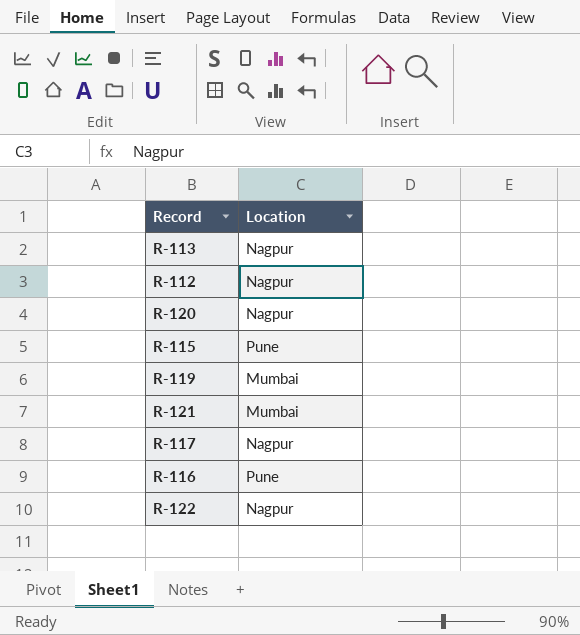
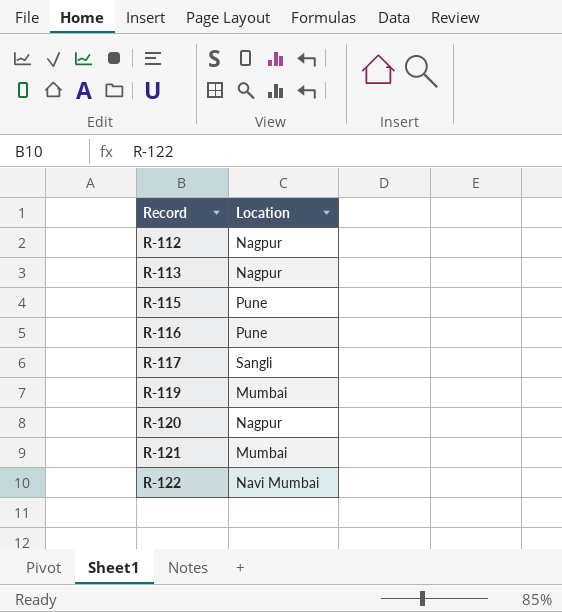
row order: none -> Record ascending
R-117 | Location: Nagpur -> Sangli
R-122 | Location: Nagpur -> Navi Mumbai

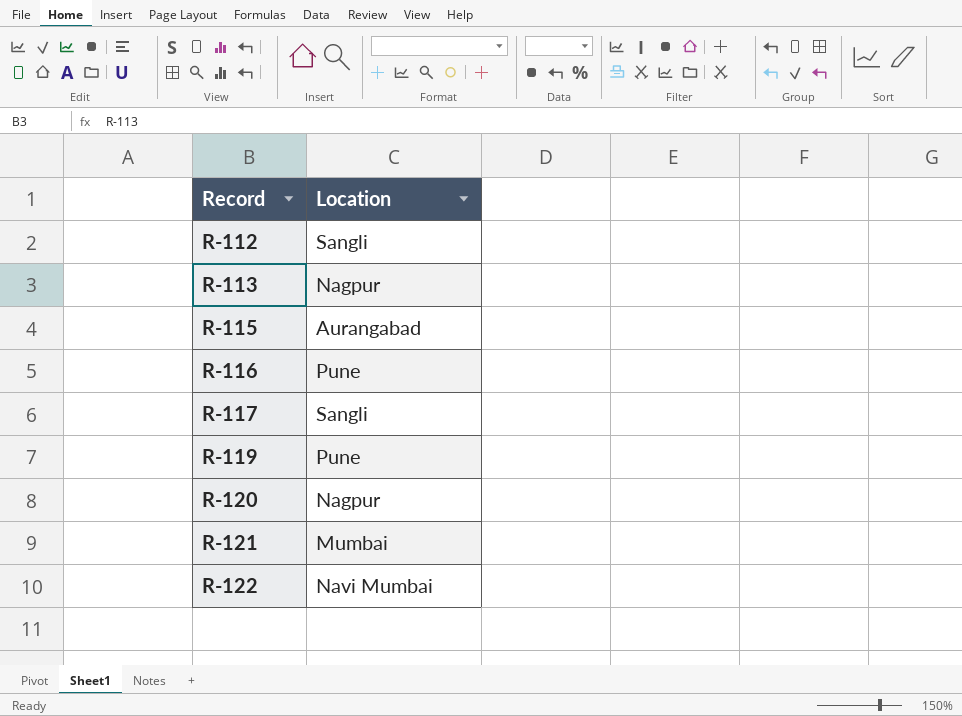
R-112 | Location: Nagpur -> Sangli
R-115 | Location: Pune -> Aurangabad
R-119 | Location: Mumbai -> Pune

